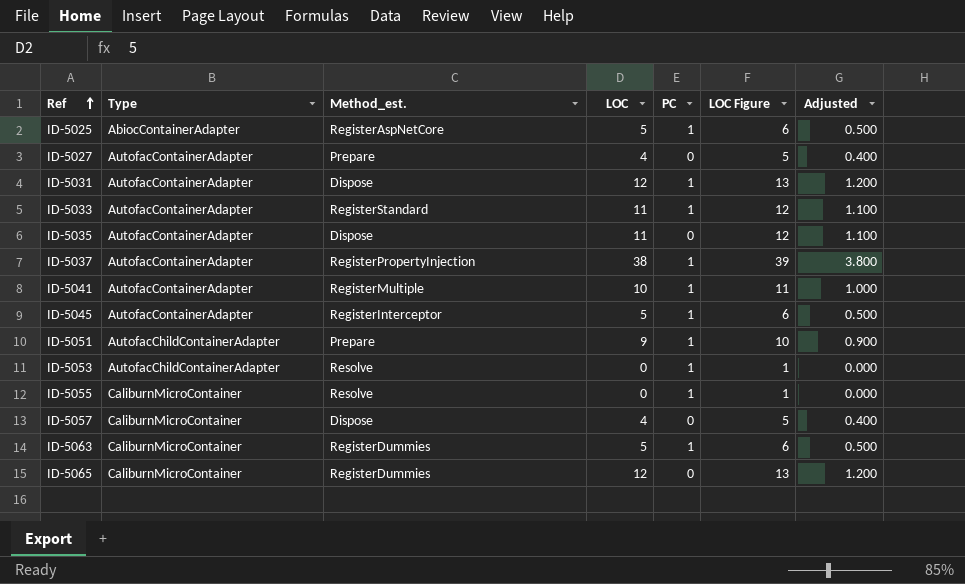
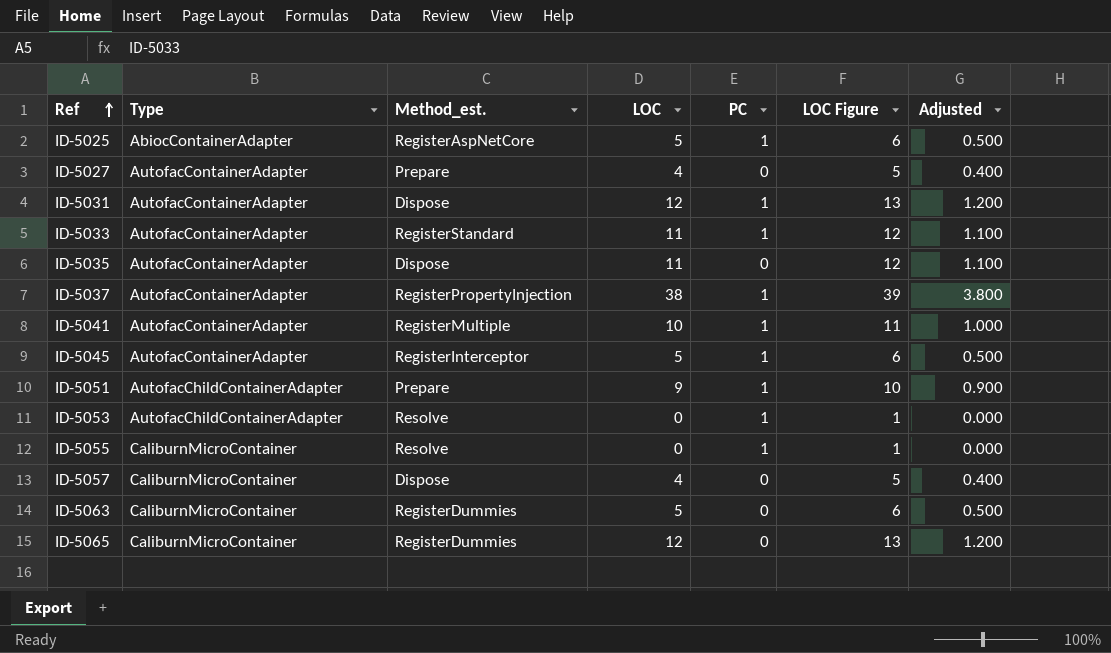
ID-5063 | PC: 1 -> 0

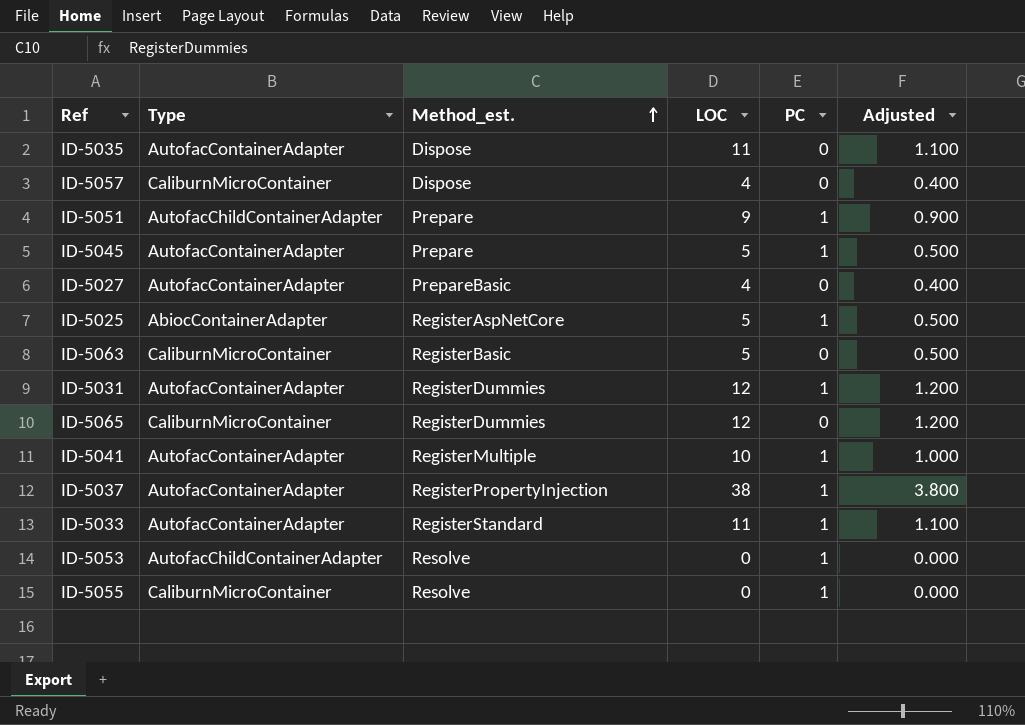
row order: Ref ascending -> Method_est. ascending
column LOC Figure | formula: [LOC] + 1 -> none
ID-5045 | Method_est.: RegisterInterceptor -> Prepare
ID-5027 | Method_est.: Prepare -> PrepareBasic
ID-5063 | Method_est.: RegisterDummies -> RegisterBasic
ID-5031 | Method_est.: Dispose -> RegisterDummies

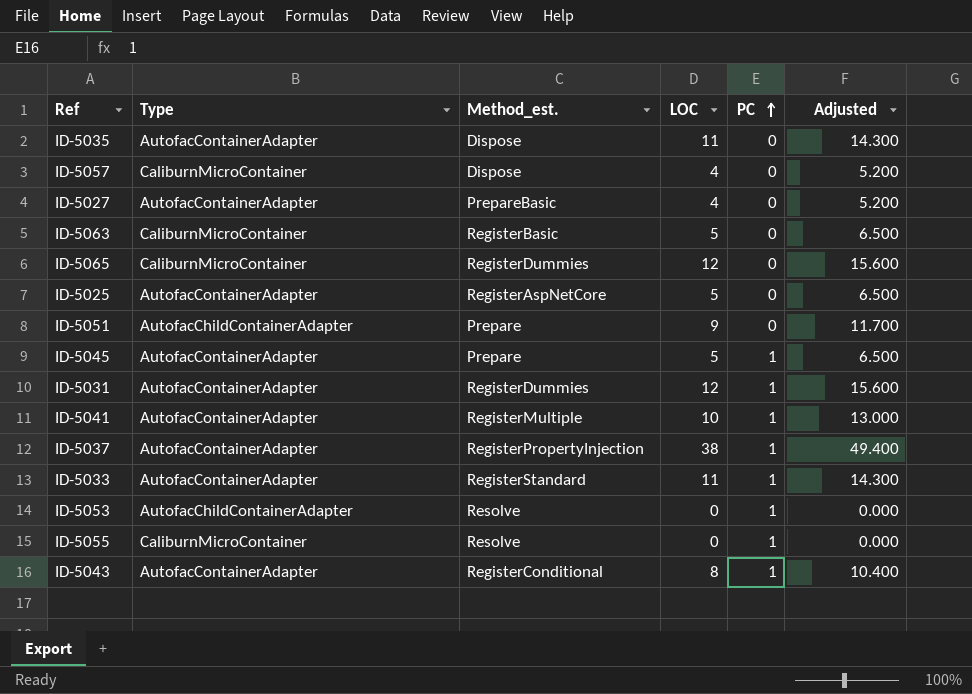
row order: Method_est. ascending -> PC ascending
column Adjusted | formula: [LOC] * 0.1 -> [LOC] * 1.3
ID-5025 | Type: AbiocContainerAdapter -> AutofacContainerAdapter
ID-5025 | PC: 1 -> 0
ID-5051 | PC: 1 -> 0
row ID-5043: none -> AutofacContainerAdapter | RegisterConditional | 8 | 1 | 10.400

